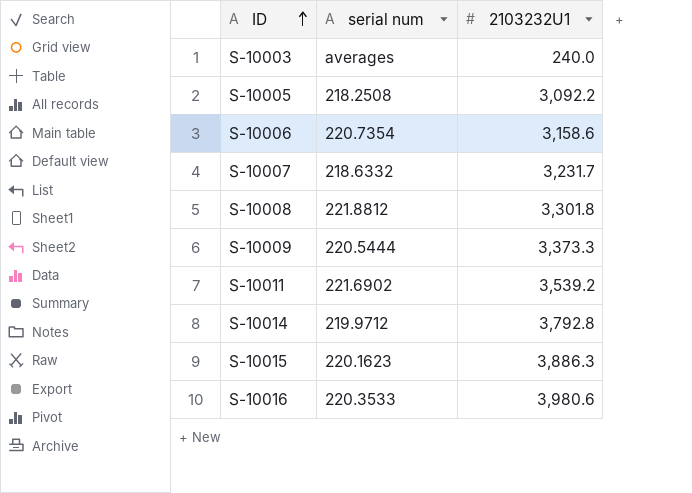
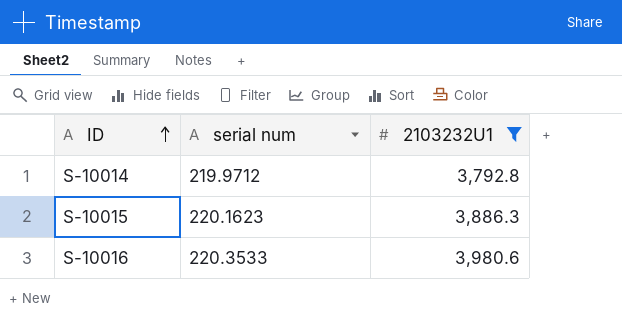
filter: none -> 2103232U1 >= 3,792.8

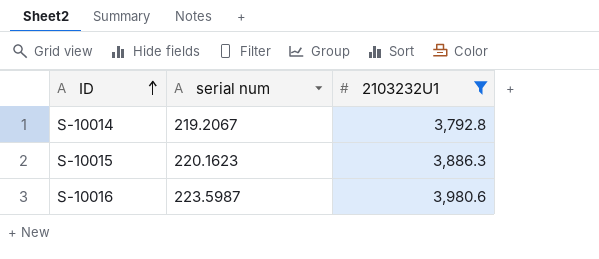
S-10014 | serial num: 219.9712 -> 219.2067
S-10016 | serial num: 220.3533 -> 223.5987

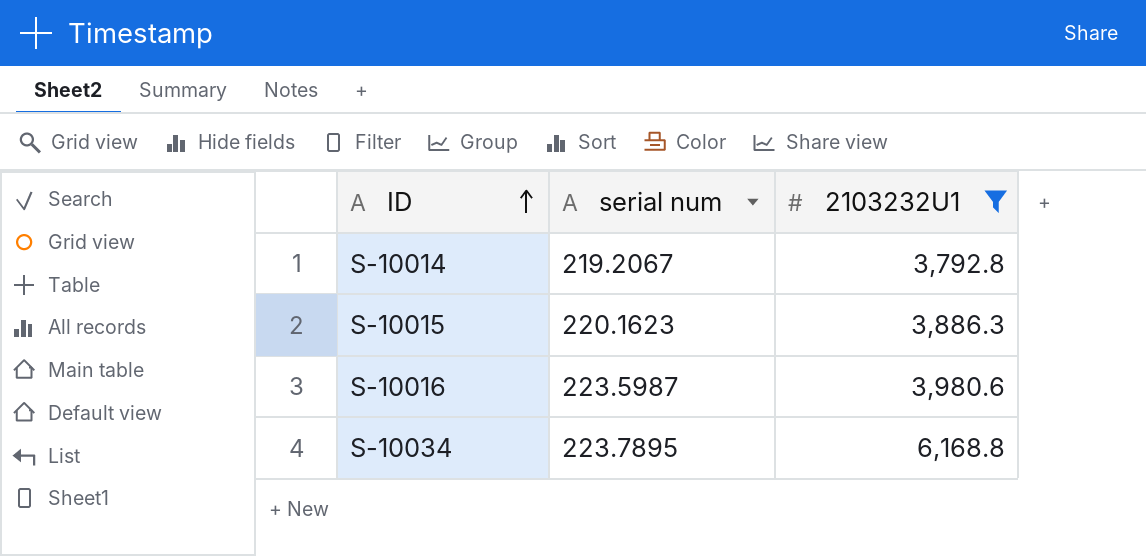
row S-10034: none -> 223.7895 | 6,168.8

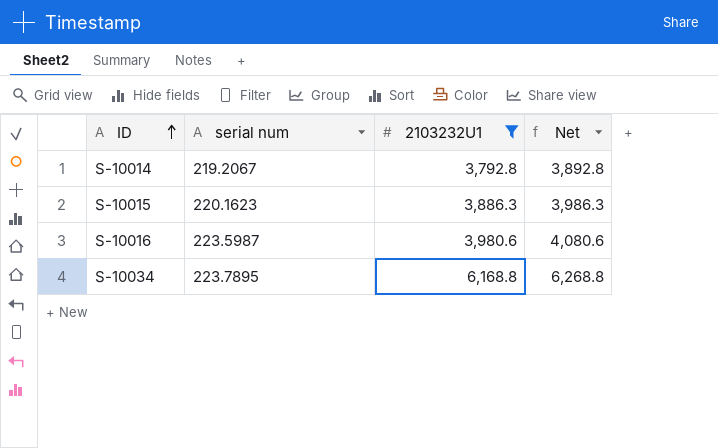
column Net | formula: none -> [2103232U1] + 100

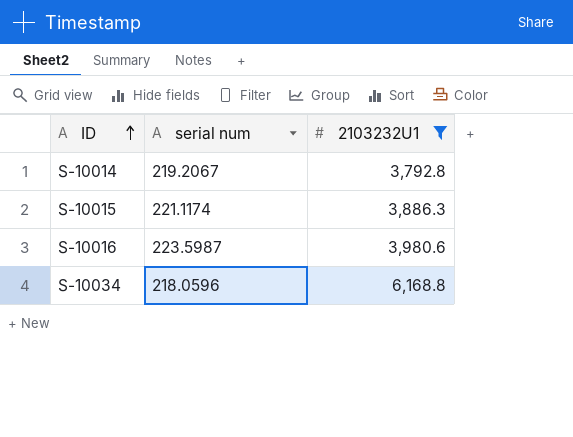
column Net | formula: [2103232U1] + 100 -> none
S-10015 | serial num: 220.1623 -> 221.1174
S-10034 | serial num: 223.7895 -> 218.0596

